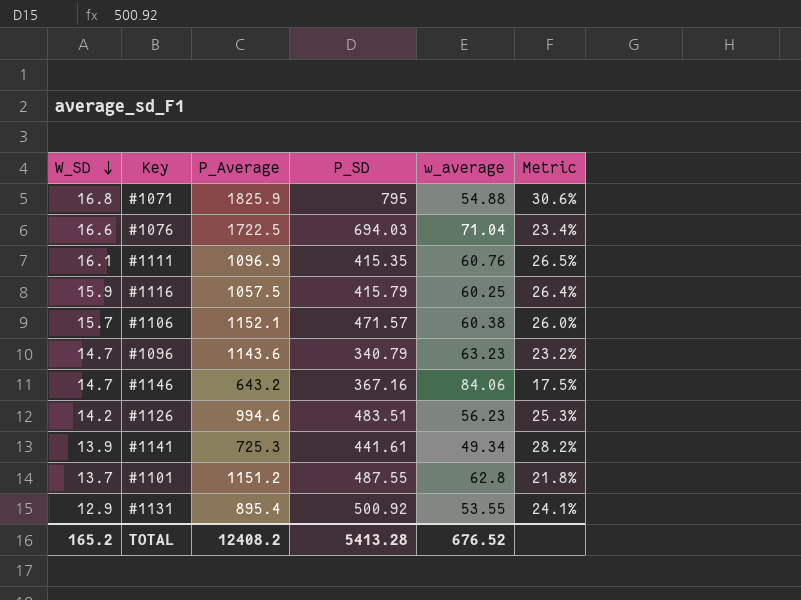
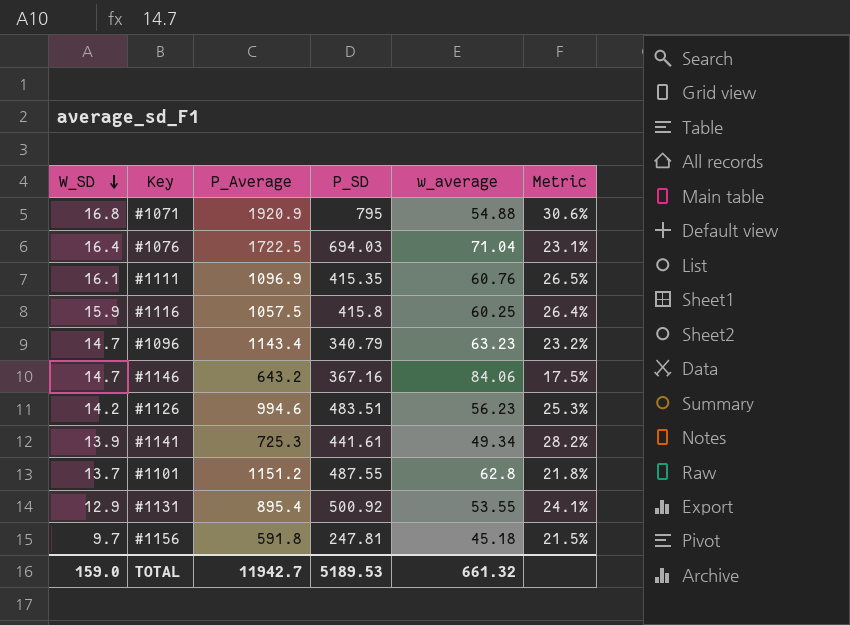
row #1106: 15.7 | 1152.1 | 471.57 | 60.38 | 26.0% -> none
#1071 | P_Average: 1825.9 -> 1920.9
#1076 | W_SD: 16.6 -> 16.4
#1076 | Metric: 23.4% -> 23.1%
#1116 | P_SD: 415.79 -> 415.8
#1096 | P_Average: 1143.6 -> 1143.4
row #1156: none -> 9.7 | 591.8 | 247.81 | 45.18 | 21.5%
TOTAL | W_SD: 165.2 -> 159.0
TOTAL | P_Average: 12408.2 -> 11942.7
TOTAL | P_SD: 5413.28 -> 5189.53
TOTAL | w_average: 676.52 -> 661.32

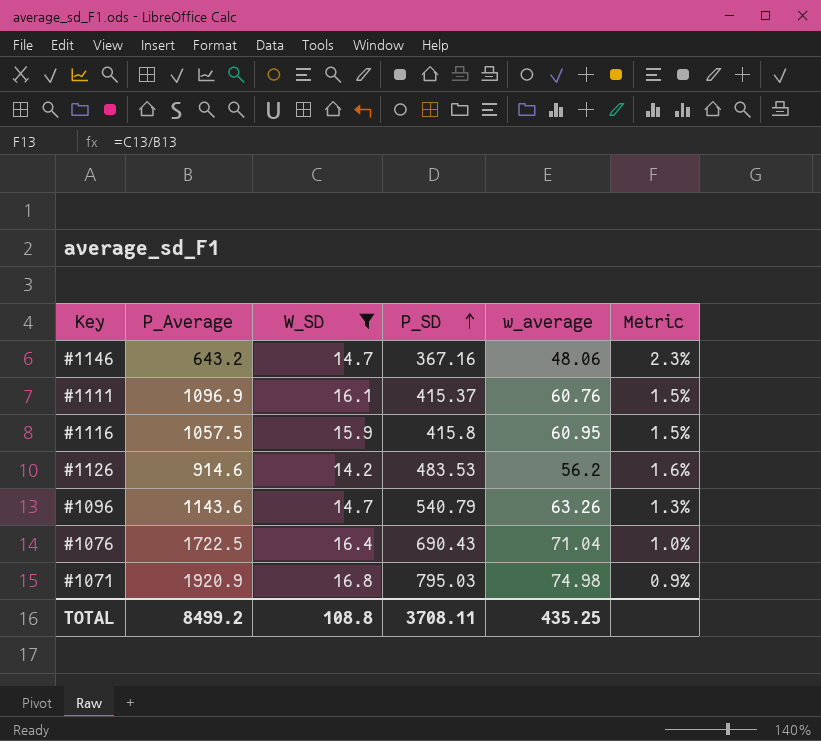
filter: none -> W_SD >= 14.2
row order: W_SD descending -> P_SD ascending
column W_SD | position: 1 -> 3
column Metric | formula: [W_SD] / [w_average] -> [W_SD] / [P_Average]
#1146 | w_average: 84.06 -> 48.06
#1111 | P_SD: 415.35 -> 415.37
#1116 | w_average: 60.25 -> 60.95
#1126 | P_Average: 994.6 -> 914.6
#1126 | P_SD: 483.51 -> 483.53
#1126 | w_average: 56.23 -> 56.2
#1096 | P_Average: 1143.4 -> 1143.6
#1096 | P_SD: 340.79 -> 540.79
#1096 | w_average: 63.23 -> 63.26
#1076 | P_SD: 694.03 -> 690.43
#1071 | P_SD: 795 -> 795.03
#1071 | w_average: 54.88 -> 74.98
TOTAL | P_Average: 11942.7 -> 8499.2
TOTAL | W_SD: 159.0 -> 108.8
TOTAL | P_SD: 5189.53 -> 3708.11
TOTAL | w_average: 661.32 -> 435.25

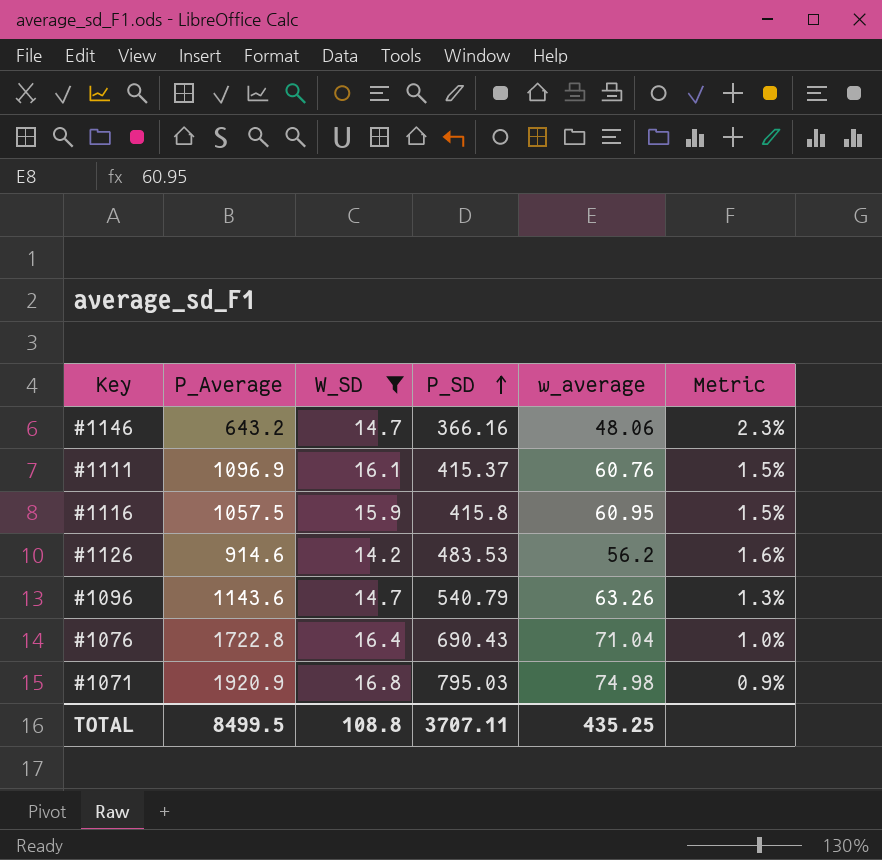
#1146 | P_SD: 367.16 -> 366.16
#1076 | P_Average: 1722.5 -> 1722.8
TOTAL | P_Average: 8499.2 -> 8499.5
TOTAL | P_SD: 3708.11 -> 3707.11

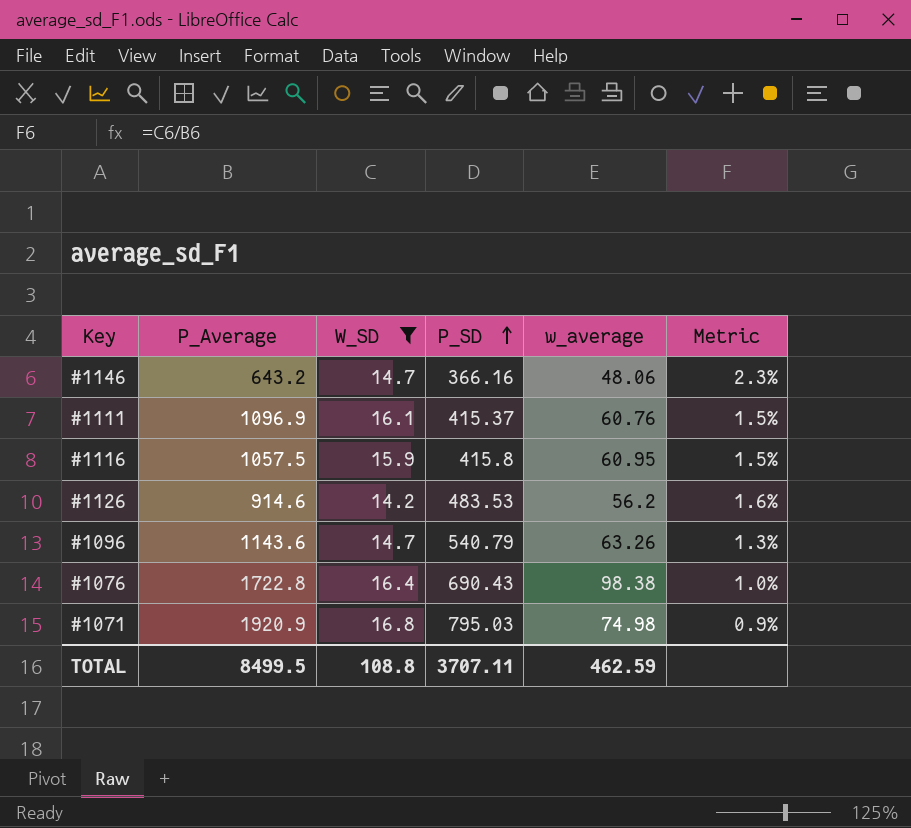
#1076 | w_average: 71.04 -> 98.38
TOTAL | w_average: 435.25 -> 462.59

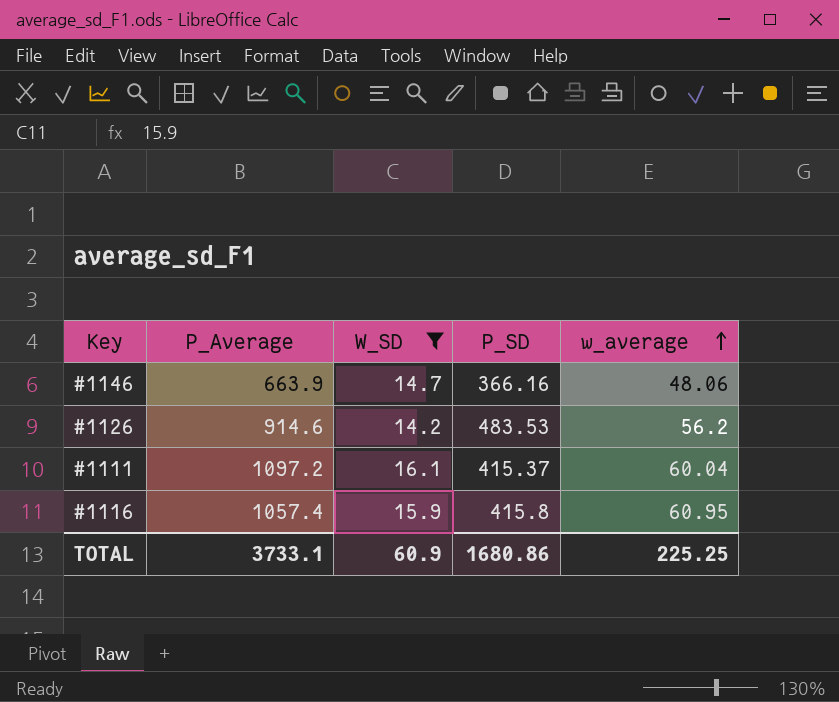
row order: P_SD ascending -> w_average ascending
column Metric | formula: [W_SD] / [P_Average] -> none
row #1096: 1143.6 | 14.7 | 540.79 | 63.26 | 1.3% -> none
row #1076: 1722.8 | 16.4 | 690.43 | 98.38 | 1.0% -> none
row #1071: 1920.9 | 16.8 | 795.03 | 74.98 | 0.9% -> none
#1146 | P_Average: 643.2 -> 663.9
#1111 | P_Average: 1096.9 -> 1097.2
#1111 | w_average: 60.76 -> 60.04
#1116 | P_Average: 1057.5 -> 1057.4
TOTAL | P_Average: 8499.5 -> 3733.1
TOTAL | W_SD: 108.8 -> 60.9
TOTAL | P_SD: 3707.11 -> 1680.86
TOTAL | w_average: 462.59 -> 225.25

